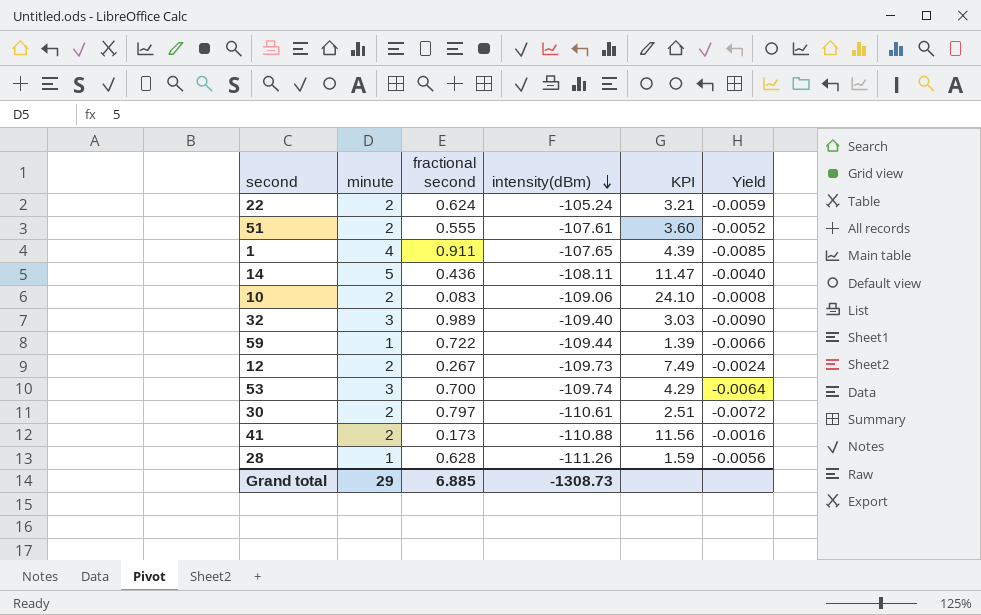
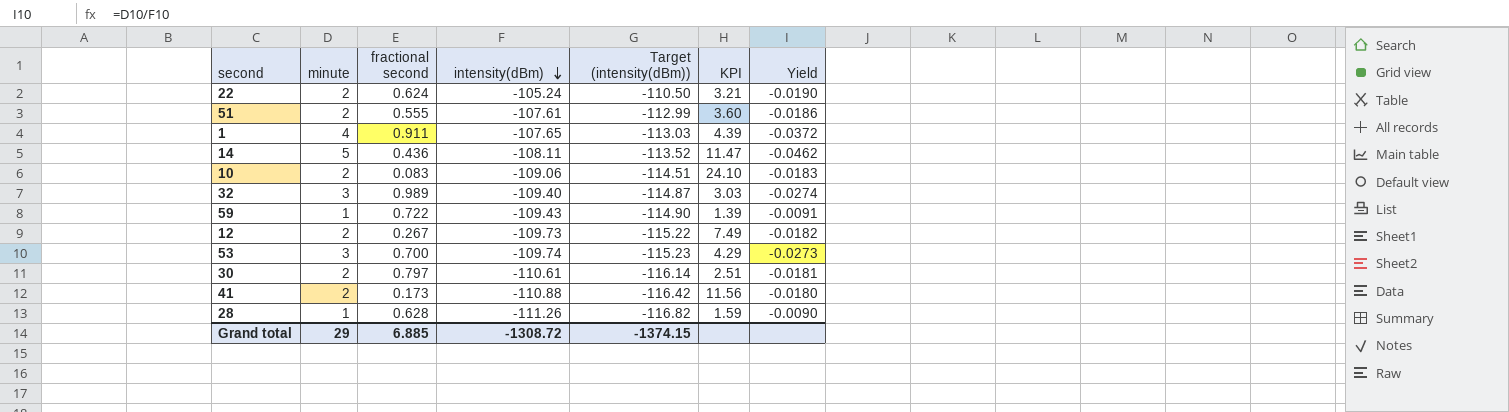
column Target (intensity(dBm)) | formula: none -> [intensity(dBm)] * 1.05
column Yield | formula: [fractional second] / [intensity(dBm)] -> [minute] / [intensity(dBm)]
59 | intensity(dBm): -109.44 -> -109.43
Grand total | intensity(dBm): -1308.73 -> -1308.72

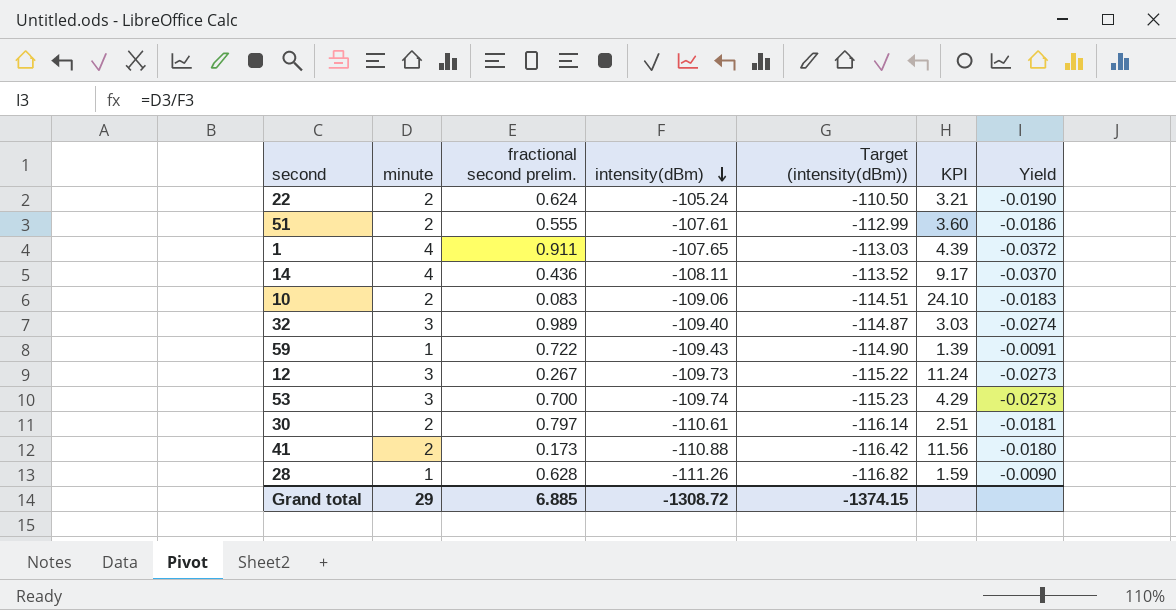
column name: fractional second -> fractional second prelim.
14 | minute: 5 -> 4
14 | KPI: 11.47 -> 9.17
14 | Yield: -0.0462 -> -0.0370
12 | minute: 2 -> 3
12 | KPI: 7.49 -> 11.24
12 | Yield: -0.0182 -> -0.0273

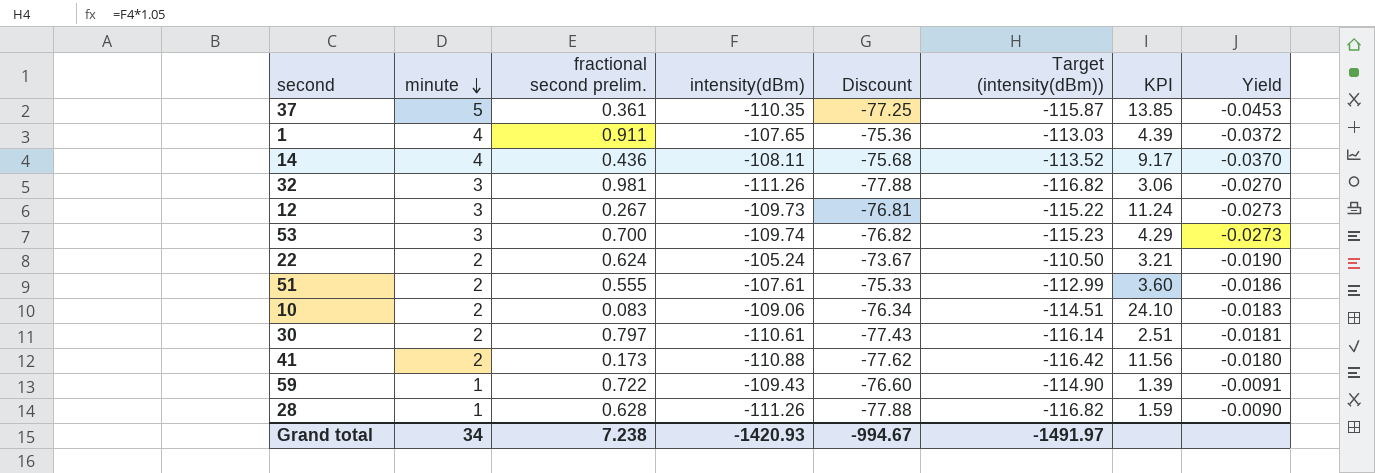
row order: intensity(dBm) descending -> minute descending
column Discount | formula: none -> [intensity(dBm)] * 0.7
row 37: none -> 5 | 0.361 | -110.35 | -77.25 | -115.87 | 13.85 | -0.0453
32 | fractional second prelim.: 0.989 -> 0.981
32 | intensity(dBm): -109.40 -> -111.26
32 | Target (intensity(dBm)): -114.87 -> -116.82
32 | KPI: 3.03 -> 3.06
32 | Yield: -0.0274 -> -0.0270
Grand total | minute: 29 -> 34
Grand total | fractional second prelim.: 6.885 -> 7.238
Grand total | intensity(dBm): -1308.72 -> -1420.93
Grand total | Target (intensity(dBm)): -1374.15 -> -1491.97

